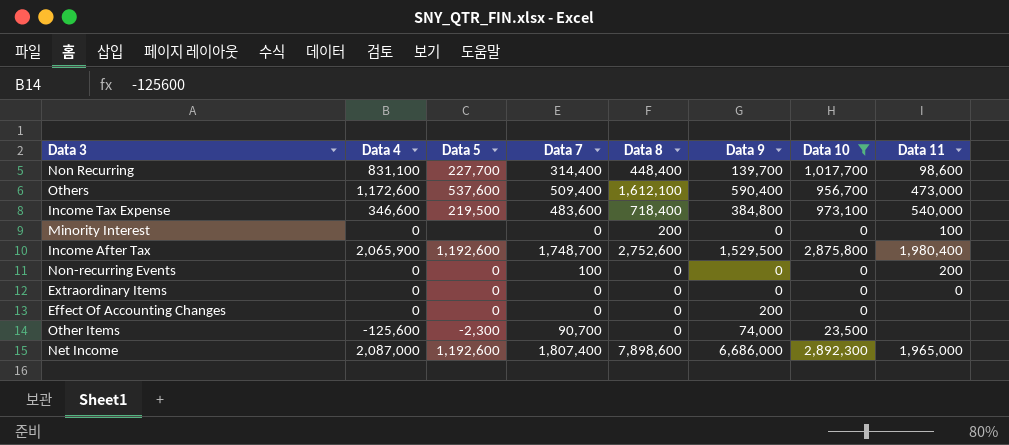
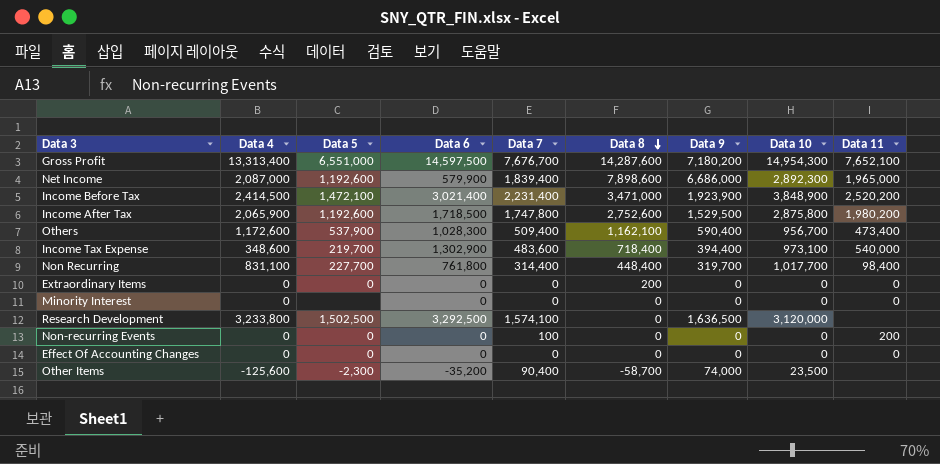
filter: Data 10 <= 2,892,300 -> none
row order: none -> Data 8 descending
column Data 6 | position: none -> 4
Net Income | Data 7: 1,807,400 -> 1,839,400
Income After Tax | Data 7: 1,748,700 -> 1,747,800
Income After Tax | Data 11: 1,980,400 -> 1,980,200
Others | Data 5: 537,600 -> 537,900
Others | Data 8: 1,612,100 -> 1,162,100
Others | Data 11: 473,000 -> 473,400
Income Tax Expense | Data 4: 346,600 -> 348,600
Income Tax Expense | Data 5: 219,500 -> 219,700
Income Tax Expense | Data 9: 384,800 -> 394,400
Non Recurring | Data 9: 139,700 -> 319,700
Non Recurring | Data 11: 98,600 -> 98,400
Extraordinary Items | Data 8: 0 -> 200
Minority Interest | Data 8: 200 -> 0
Minority Interest | Data 11: 100 -> 0
Effect Of Accounting Changes | Data 9: 200 -> 0
Effect Of Accounting Changes | Data 11: none -> 0
Other Items | Data 7: 90,700 -> 90,400
Other Items | Data 8: 0 -> -58,700

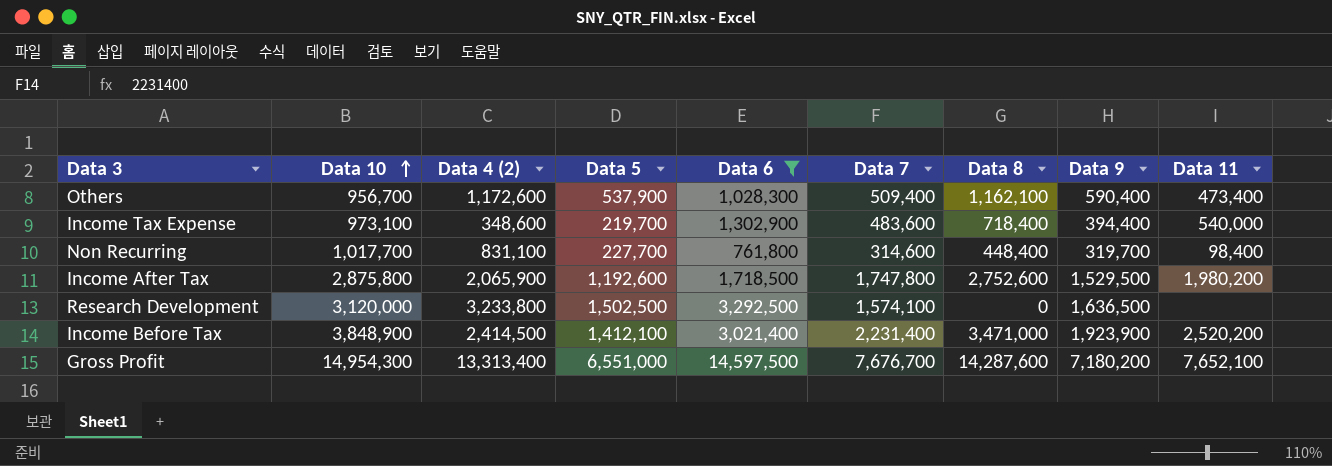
filter: none -> Data 6 >= 761,800
row order: Data 8 descending -> Data 10 ascending
column Data 10 | position: 8 -> 2
column name: Data 4 -> Data 4 (2)
Non Recurring | Data 7: 314,400 -> 314,600
Income Before Tax | Data 5: 1,472,100 -> 1,412,100

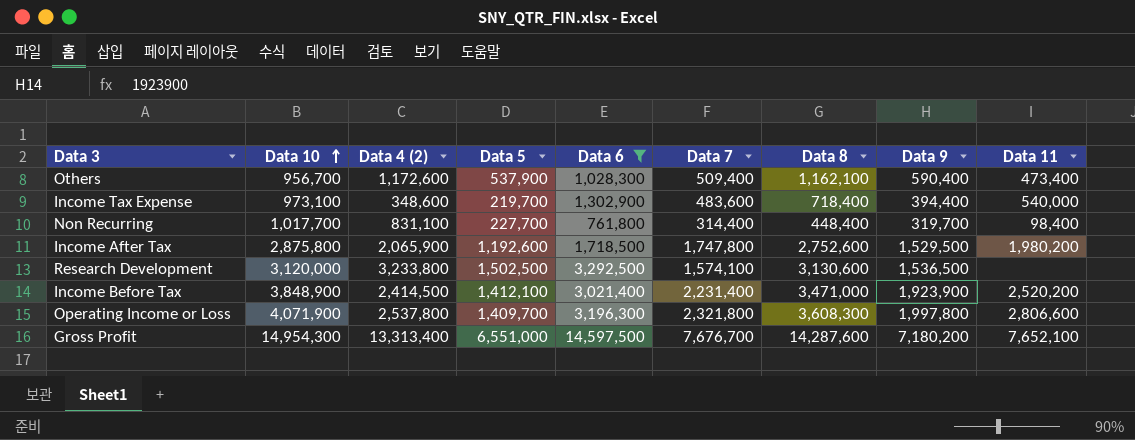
Non Recurring | Data 7: 314,600 -> 314,400
Research Development | Data 8: 0 -> 3,130,600
Research Development | Data 9: 1,636,500 -> 1,536,500
row Operating Income or Loss: none -> 4,071,900 | 2,537,800 | 1,409,700 | 3,196,300 | 2,321,800 | 3,608,300 | 1,997,800 | 2,806,600

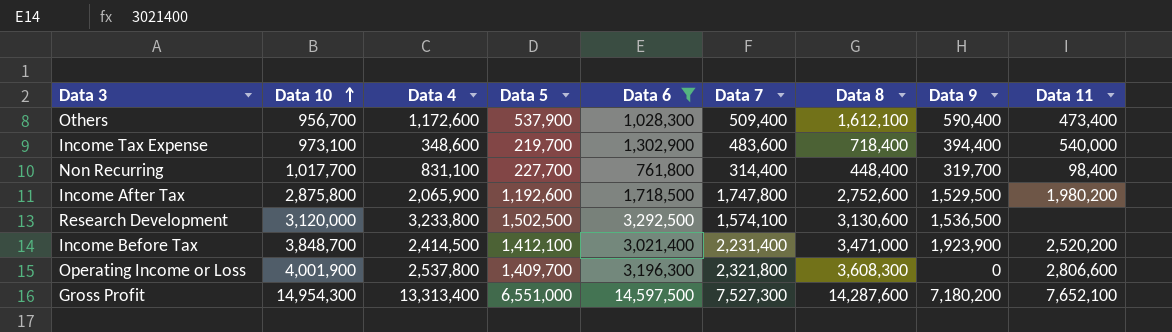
column name: Data 4 (2) -> Data 4
Others | Data 8: 1,162,100 -> 1,612,100
Income Before Tax | Data 10: 3,848,900 -> 3,848,700
Operating Income or Loss | Data 10: 4,071,900 -> 4,001,900
Operating Income or Loss | Data 9: 1,997,800 -> 0
Gross Profit | Data 7: 7,676,700 -> 7,527,300

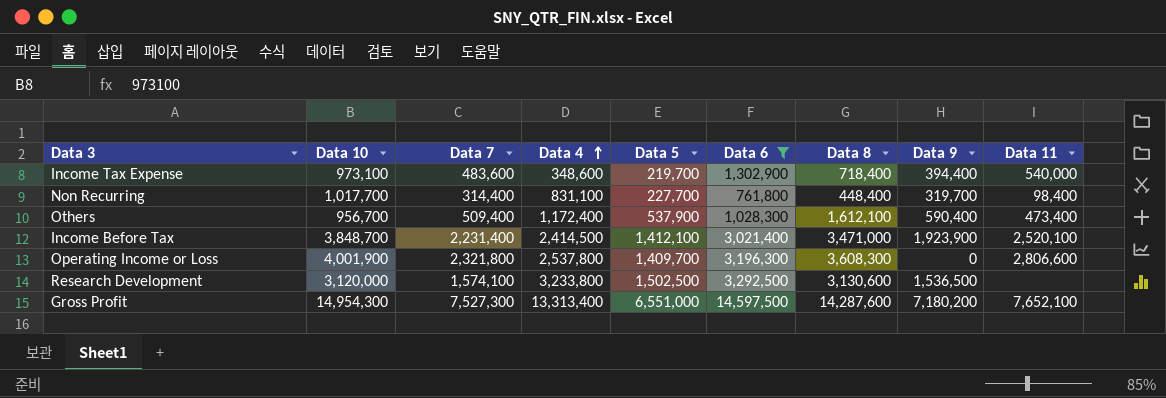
row order: Data 10 ascending -> Data 4 ascending
column Data 7 | position: 6 -> 3
row Income After Tax: 2,875,800 | 2,065,900 | 1,192,600 | 1,718,500 | 1,747,800 | 2,752,600 | 1,529,500 | 1,980,200 -> none
Others | Data 4: 1,172,600 -> 1,172,400
Income Before Tax | Data 11: 2,520,200 -> 2,520,100

